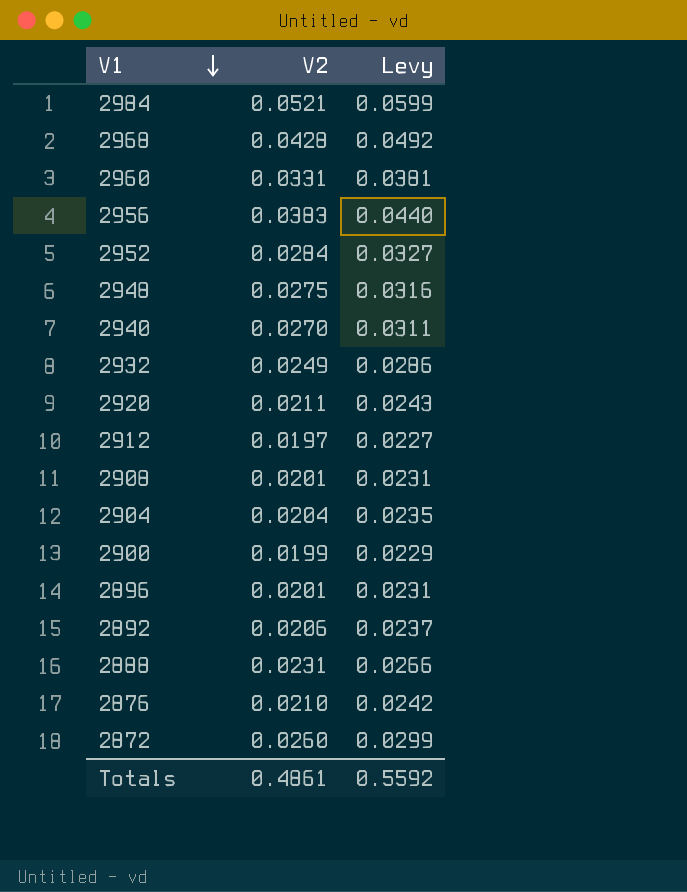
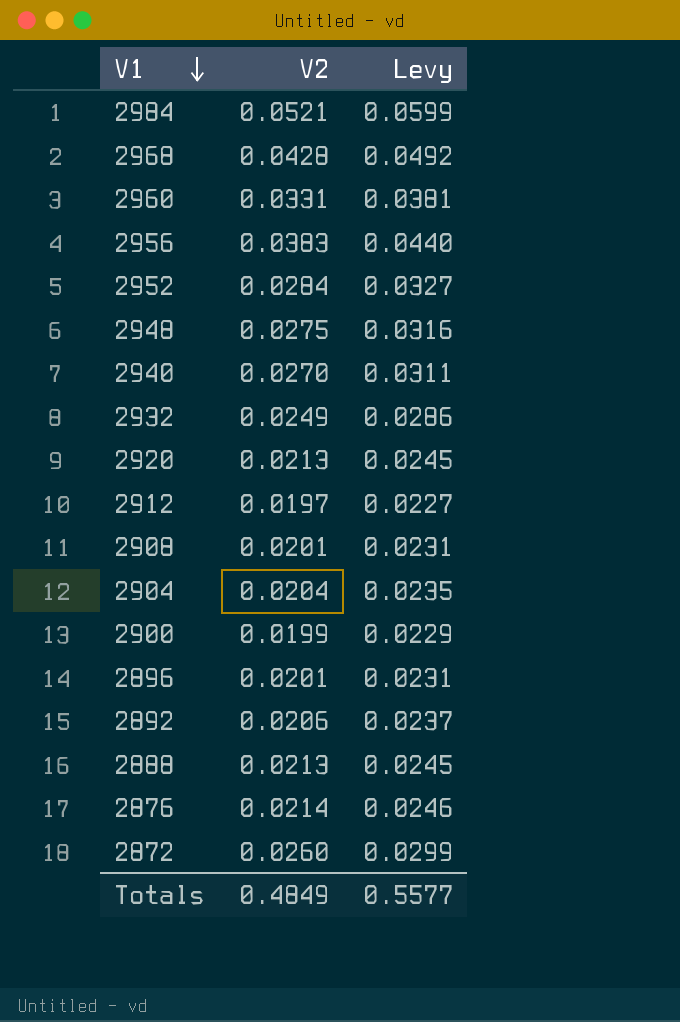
2920 | V2: 0.0211 -> 0.0213
2920 | Levy: 0.0243 -> 0.0245
2888 | V2: 0.0231 -> 0.0213
2888 | Levy: 0.0266 -> 0.0245
2876 | V2: 0.0210 -> 0.0214
2876 | Levy: 0.0242 -> 0.0246
Totals | V2: 0.4861 -> 0.4849
Totals | Levy: 0.5592 -> 0.5577

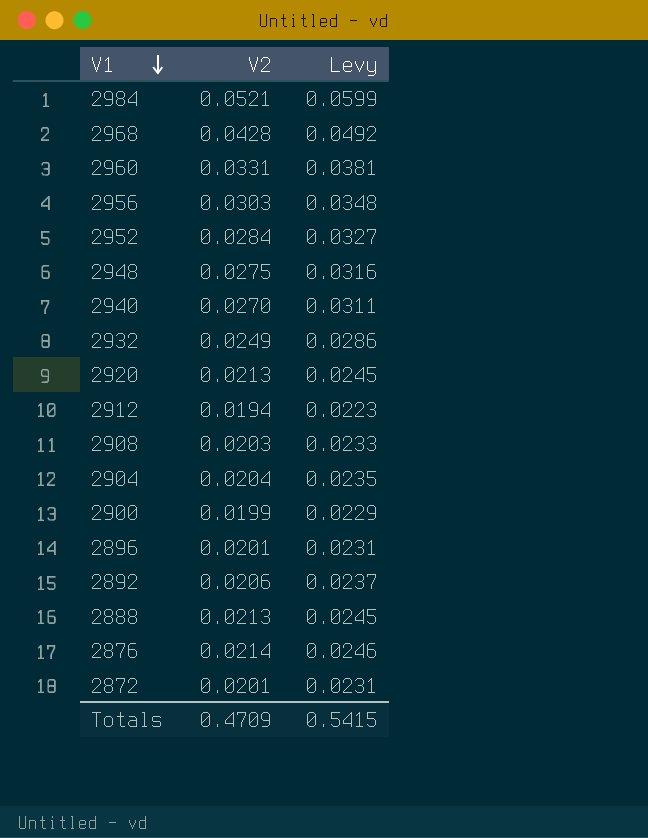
2956 | V2: 0.0383 -> 0.0303
2956 | Levy: 0.0440 -> 0.0348
2912 | V2: 0.0197 -> 0.0194
2912 | Levy: 0.0227 -> 0.0223
2908 | V2: 0.0201 -> 0.0203
2908 | Levy: 0.0231 -> 0.0233
2872 | V2: 0.0260 -> 0.0201
2872 | Levy: 0.0299 -> 0.0231
Totals | V2: 0.4849 -> 0.4709
Totals | Levy: 0.5577 -> 0.5415

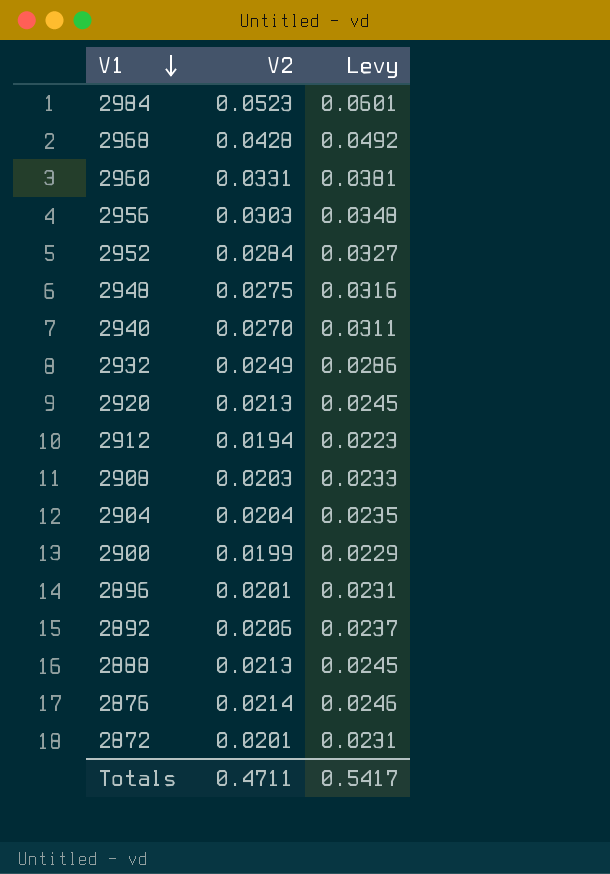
2984 | V2: 0.0521 -> 0.0523
2984 | Levy: 0.0599 -> 0.0601
Totals | V2: 0.4709 -> 0.4711
Totals | Levy: 0.5415 -> 0.5417

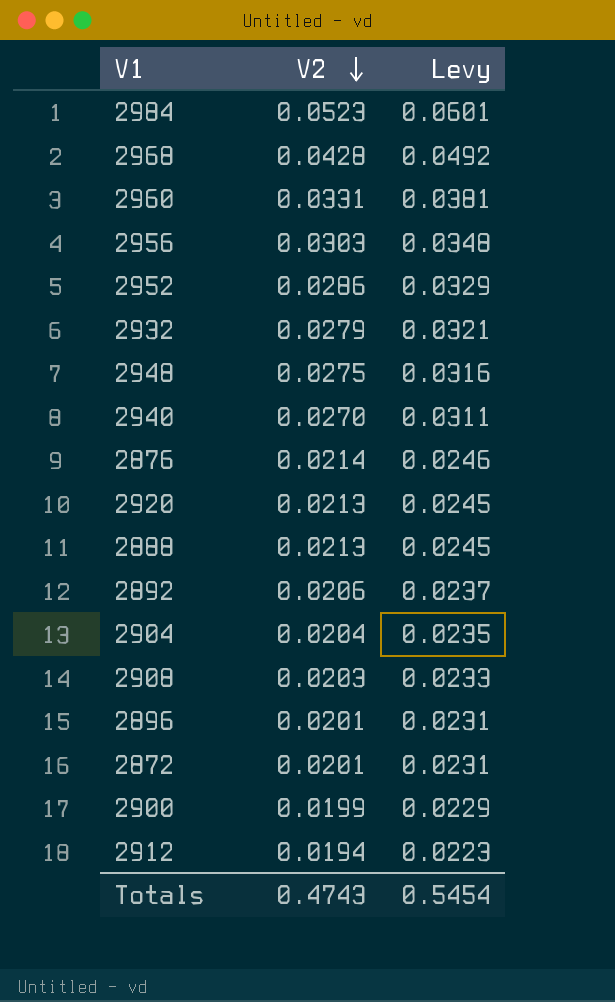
row order: V1 descending -> V2 descending
2952 | V2: 0.0284 -> 0.0286
2952 | Levy: 0.0327 -> 0.0329
2932 | V2: 0.0249 -> 0.0279
2932 | Levy: 0.0286 -> 0.0321
Totals | V2: 0.4711 -> 0.4743
Totals | Levy: 0.5417 -> 0.5454

